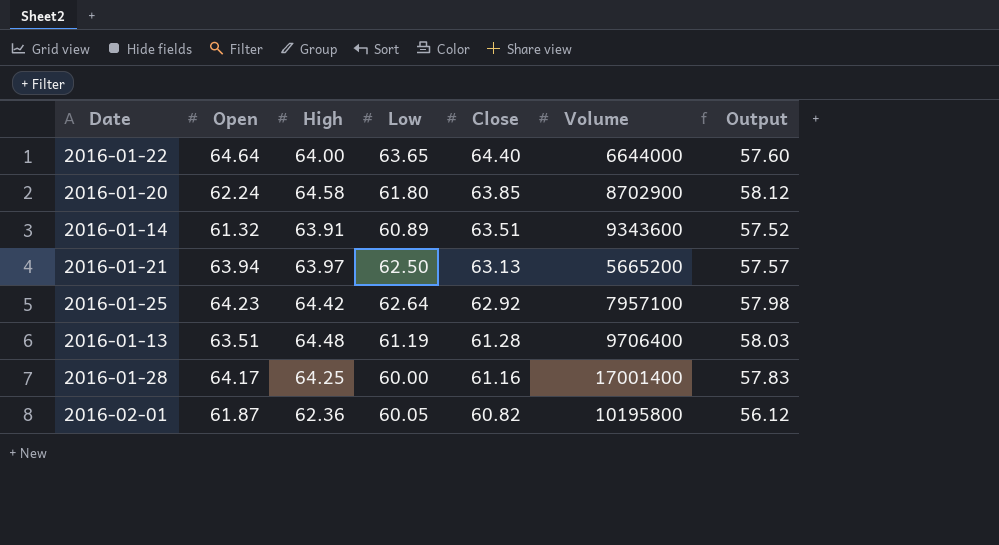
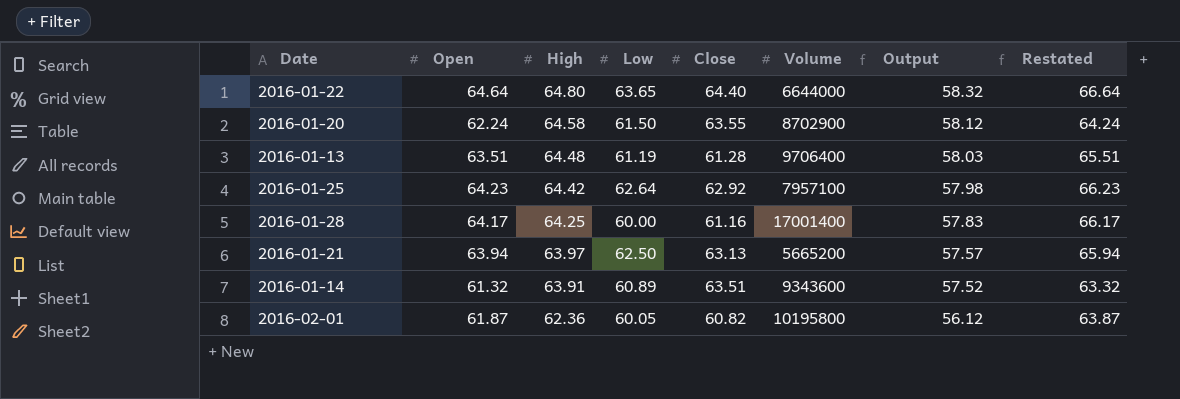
row order: Close descending -> High descending
column Restated | formula: none -> [Open] + 2
2016-01-22 | High: 64.00 -> 64.80
2016-01-22 | Output: 57.60 -> 58.32
2016-01-20 | Low: 61.80 -> 61.50
2016-01-20 | Close: 63.85 -> 63.55

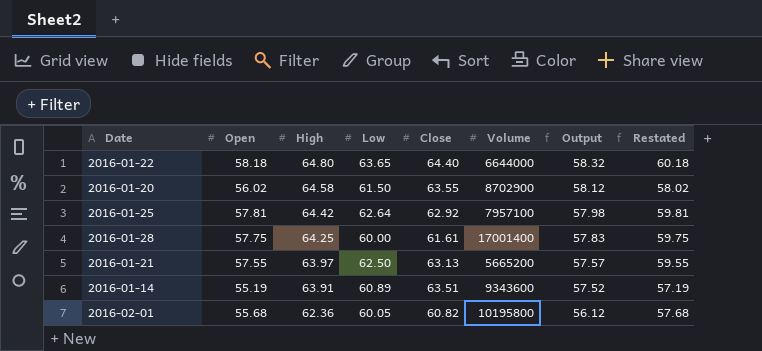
row 2016-01-13: 63.51 | 64.48 | 61.19 | 61.28 | 9706400 | 58.03 | 65.51 -> none
2016-01-22 | Open: 64.64 -> 58.18
2016-01-22 | Restated: 66.64 -> 60.18
2016-01-20 | Open: 62.24 -> 56.02
2016-01-20 | Restated: 64.24 -> 58.02
2016-01-25 | Open: 64.23 -> 57.81
2016-01-25 | Restated: 66.23 -> 59.81
2016-01-28 | Open: 64.17 -> 57.75
2016-01-28 | Close: 61.16 -> 61.61
2016-01-28 | Restated: 66.17 -> 59.75
2016-01-21 | Open: 63.94 -> 57.55
2016-01-21 | Restated: 65.94 -> 59.55
2016-01-14 | Open: 61.32 -> 55.19
2016-01-14 | Restated: 63.32 -> 57.19
2016-02-01 | Open: 61.87 -> 55.68
2016-02-01 | Restated: 63.87 -> 57.68

